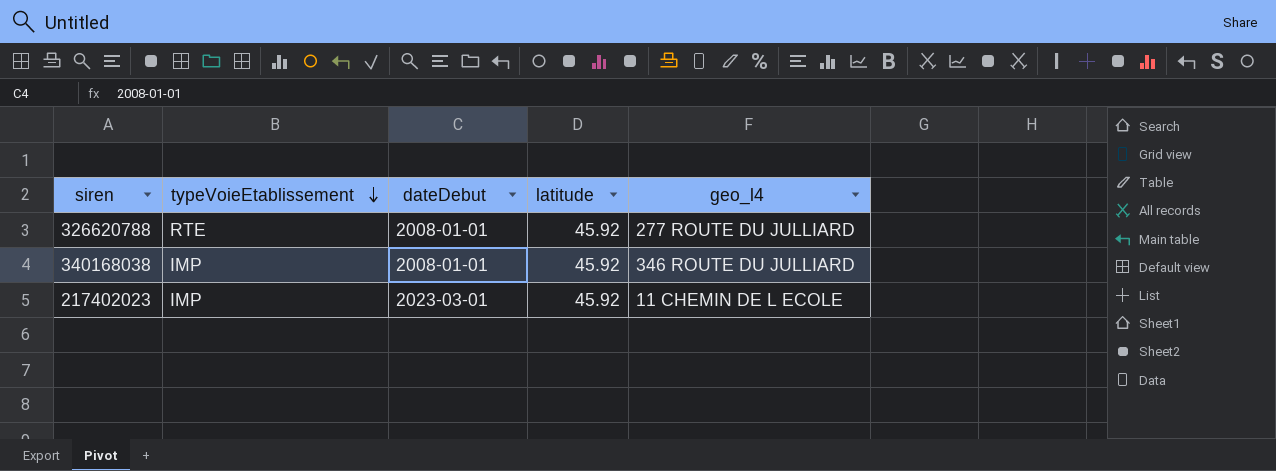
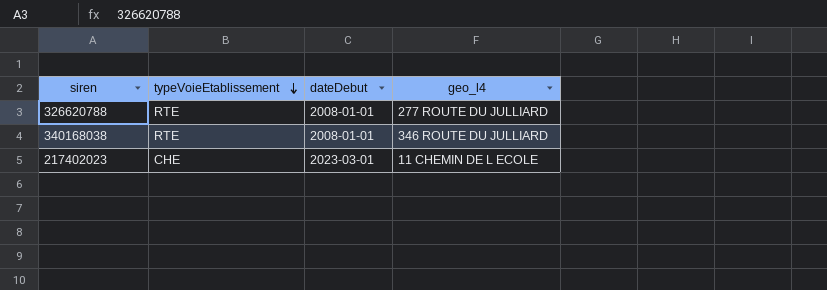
column latitude | position: 4 -> none
340168038 | typeVoieEtablissement: IMP -> RTE
217402023 | typeVoieEtablissement: IMP -> CHE

